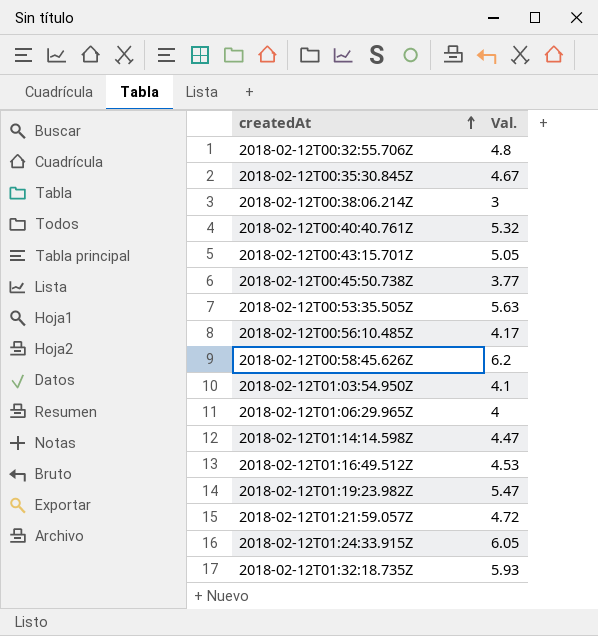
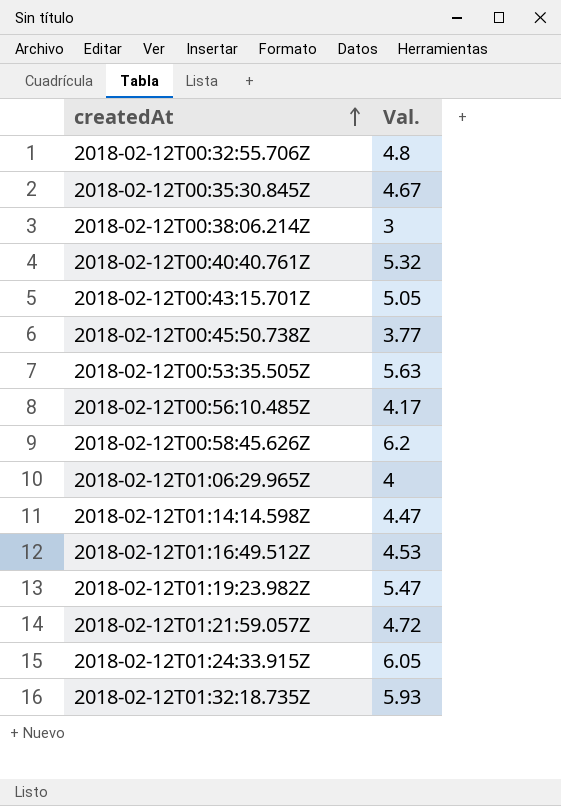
row 2018-02-12T01:03:54.950Z: 4.1 -> none

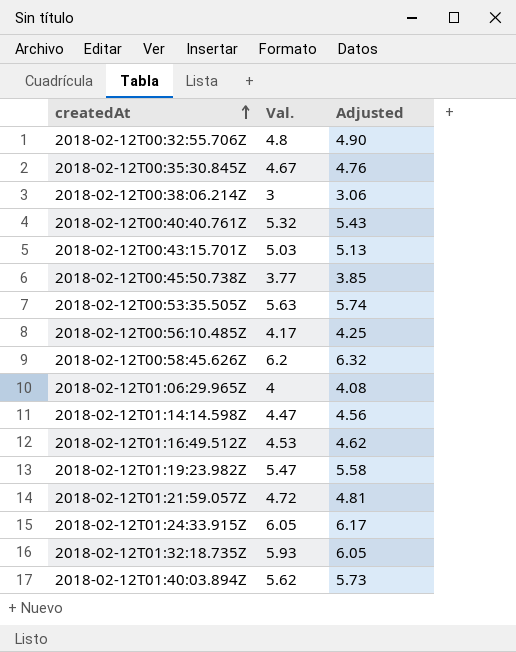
column Adjusted | formula: none -> [Val.] * 1.02
2018-02-12T00:43:15.701Z | Val.: 5.05 -> 5.03
row 2018-02-12T01:40:03.894Z: none -> 5.62 | 5.73

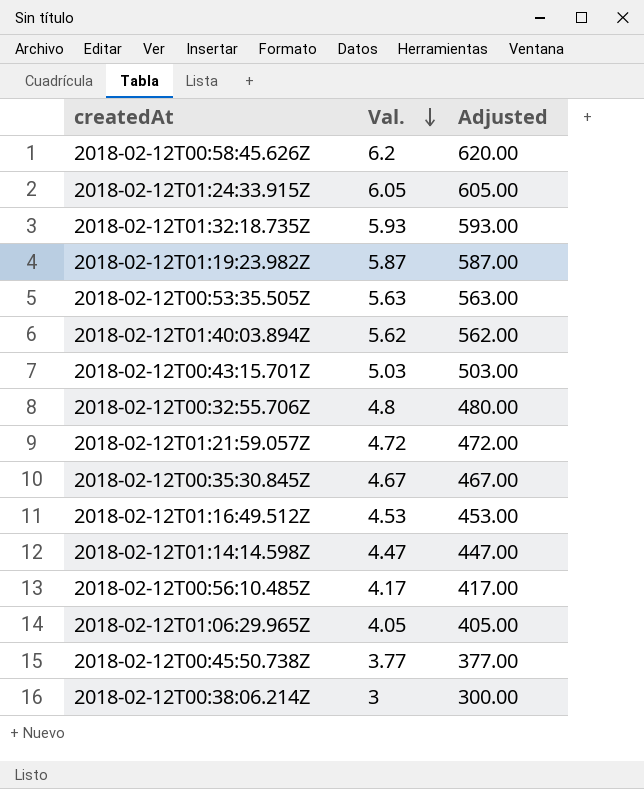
row order: createdAt ascending -> Val. descending
column Adjusted | formula: [Val.] * 1.02 -> [Val.] * 100
row 2018-02-12T00:40:40.761Z: 5.32 | 5.43 -> none
2018-02-12T01:19:23.982Z | Val.: 5.47 -> 5.87
2018-02-12T01:06:29.965Z | Val.: 4 -> 4.05

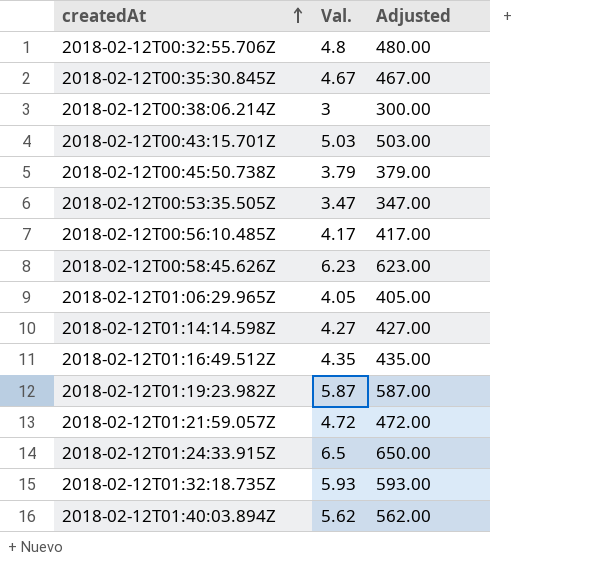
row order: Val. descending -> createdAt ascending
2018-02-12T00:45:50.738Z | Val.: 3.77 -> 3.79
2018-02-12T00:45:50.738Z | Adjusted: 377.00 -> 379.00
2018-02-12T00:53:35.505Z | Val.: 5.63 -> 3.47
2018-02-12T00:53:35.505Z | Adjusted: 563.00 -> 347.00
2018-02-12T00:58:45.626Z | Val.: 6.2 -> 6.23
2018-02-12T00:58:45.626Z | Adjusted: 620.00 -> 623.00
2018-02-12T01:14:14.598Z | Val.: 4.47 -> 4.27
2018-02-12T01:14:14.598Z | Adjusted: 447.00 -> 427.00
2018-02-12T01:16:49.512Z | Val.: 4.53 -> 4.35
2018-02-12T01:16:49.512Z | Adjusted: 453.00 -> 435.00
2018-02-12T01:24:33.915Z | Val.: 6.05 -> 6.5
2018-02-12T01:24:33.915Z | Adjusted: 605.00 -> 650.00

